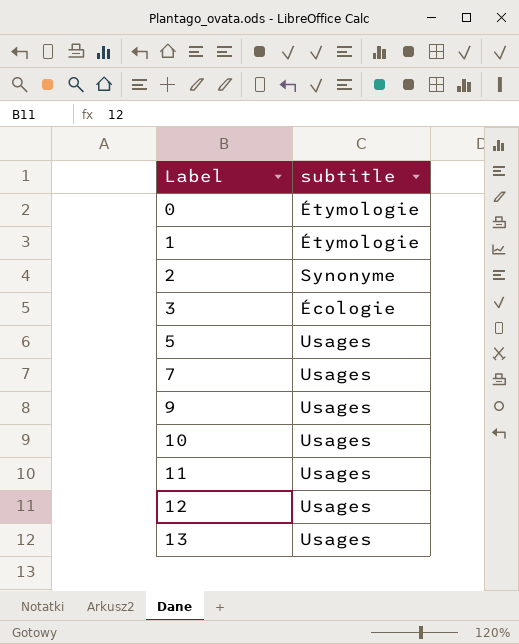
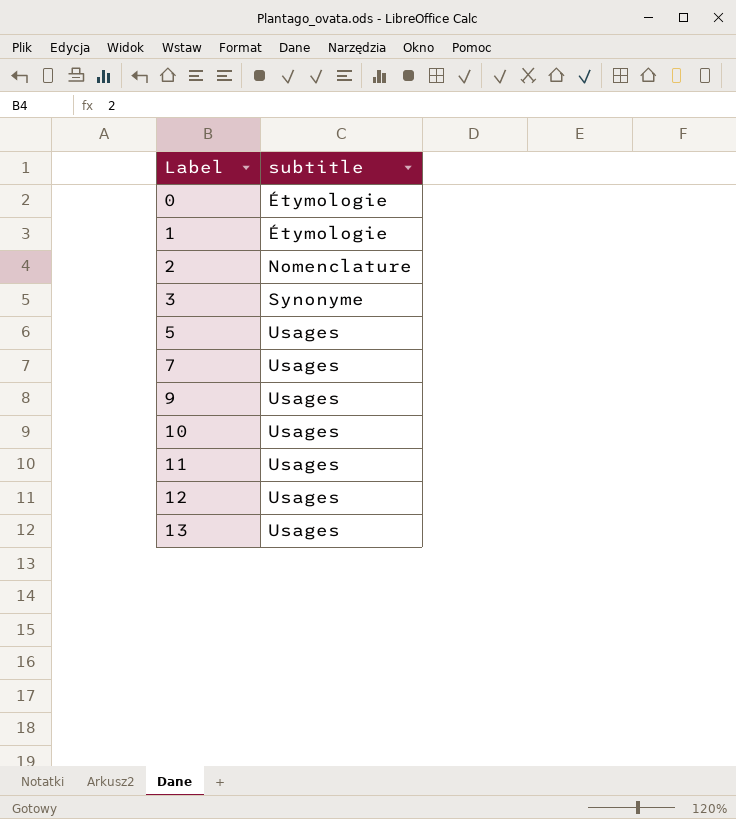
2 | subtitle: Synonyme -> Nomenclature
3 | subtitle: Écologie -> Synonyme

